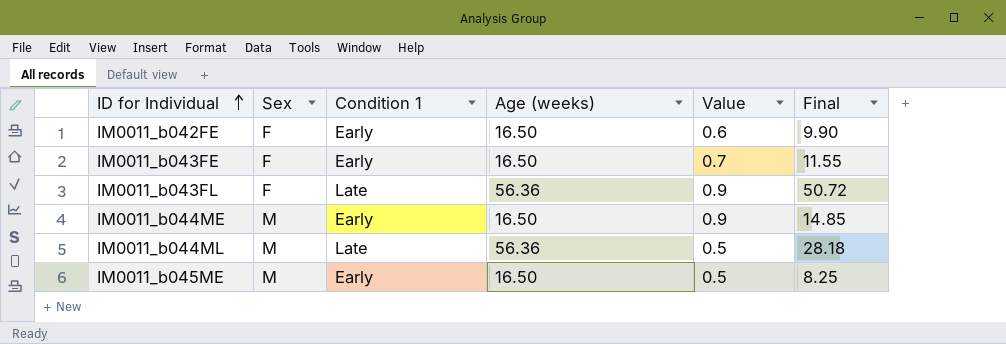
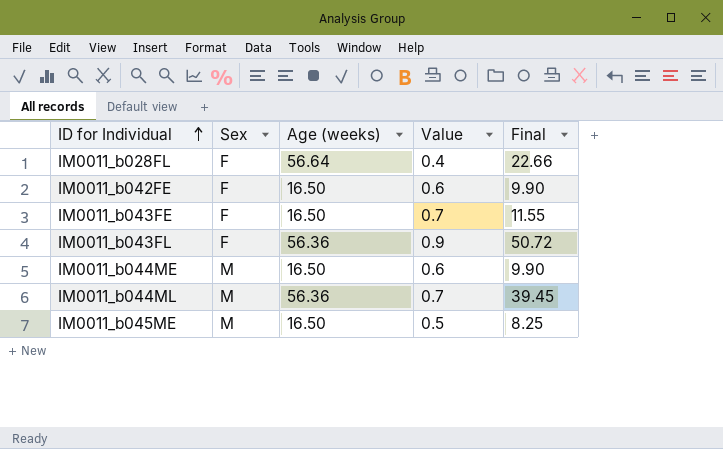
column Condition 1 | position: 3 -> none
row IM0011_b028FL: none -> F | 56.64 | 0.4 | 22.66
IM0011_b044ME | Value: 0.9 -> 0.6
IM0011_b044ME | Final: 14.85 -> 9.90
IM0011_b044ML | Value: 0.5 -> 0.7
IM0011_b044ML | Final: 28.18 -> 39.45

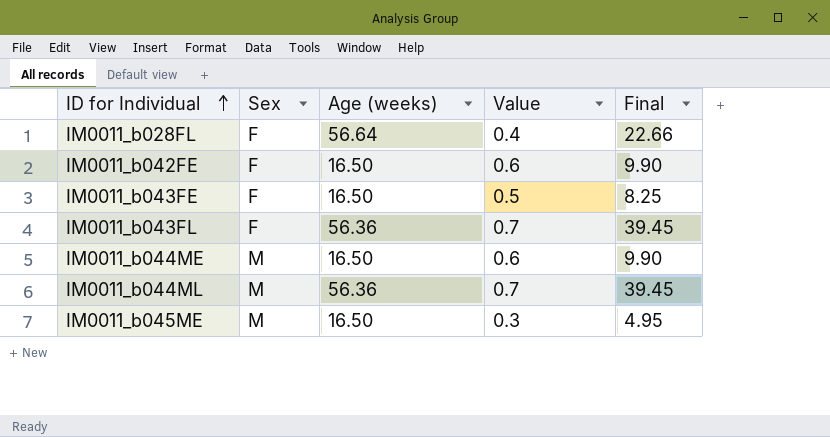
IM0011_b043FE | Value: 0.7 -> 0.5
IM0011_b043FE | Final: 11.55 -> 8.25
IM0011_b043FL | Value: 0.9 -> 0.7
IM0011_b043FL | Final: 50.72 -> 39.45
IM0011_b045ME | Value: 0.5 -> 0.3
IM0011_b045ME | Final: 8.25 -> 4.95

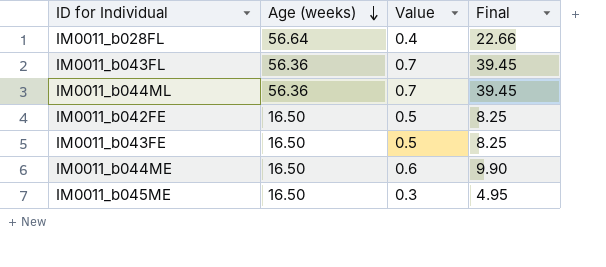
row order: ID for Individual ascending -> Age (weeks) descending
column Sex | position: 2 -> none
IM0011_b042FE | Value: 0.6 -> 0.5
IM0011_b042FE | Final: 9.90 -> 8.25

